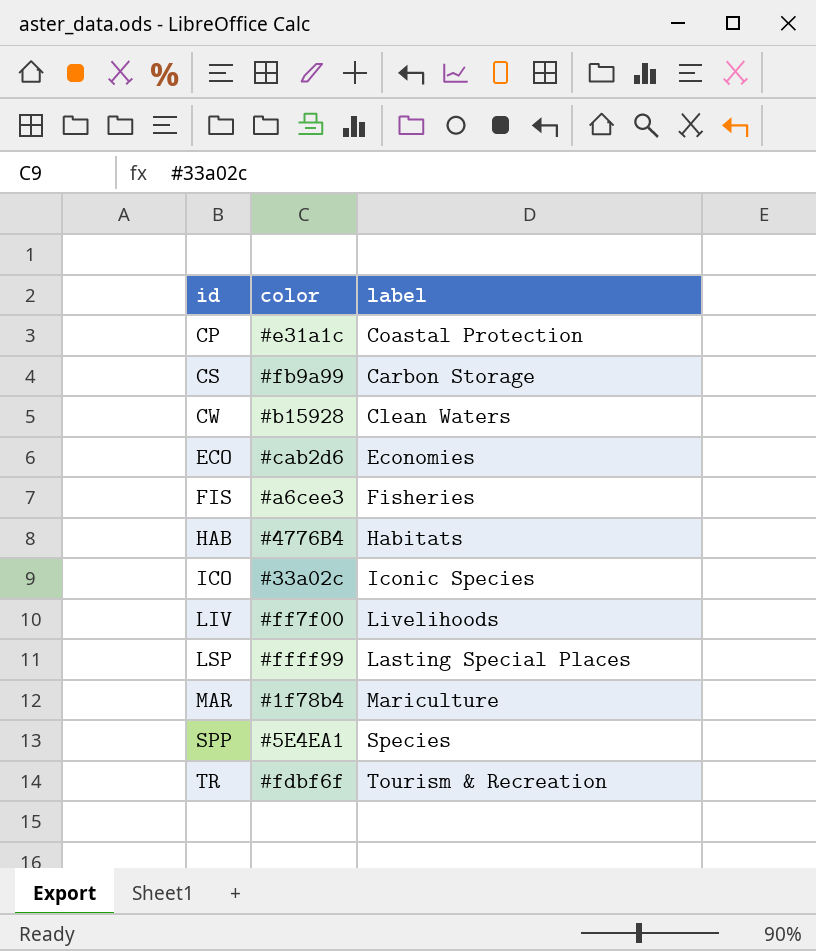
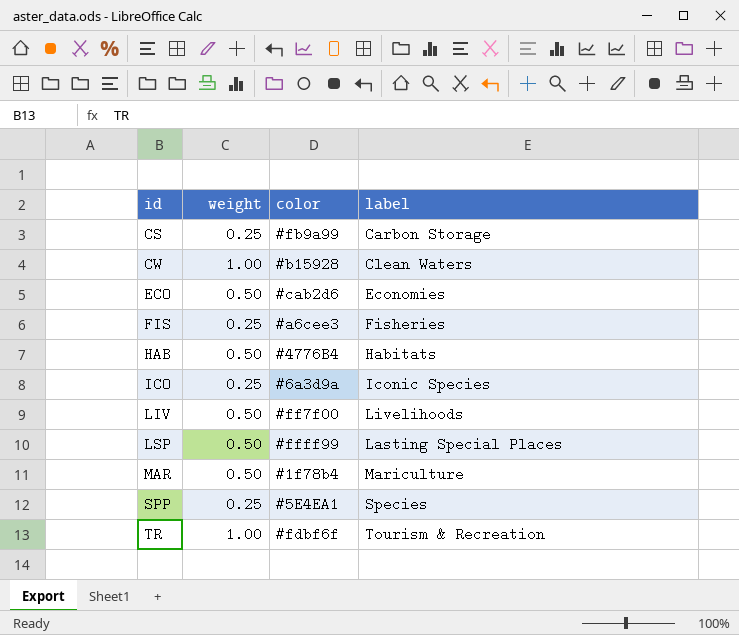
column weight | position: none -> 2
row CP: #e31a1c | Coastal Protection -> none
ICO | color: #33a02c -> #6a3d9a

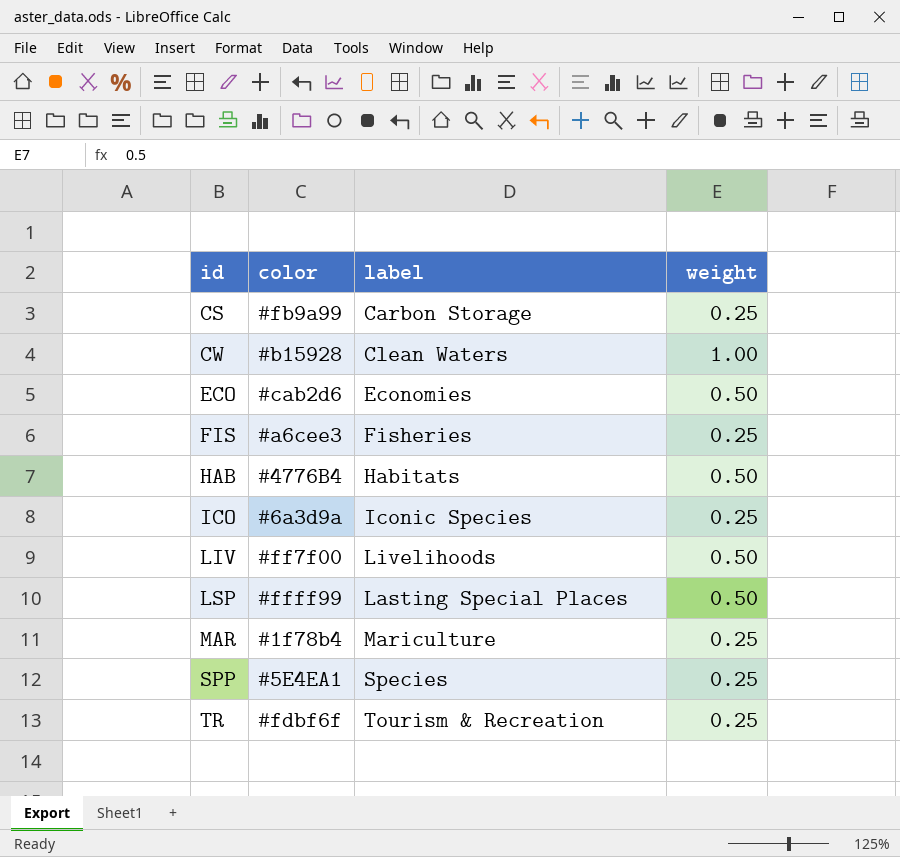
column weight | position: 2 -> 4
MAR | weight: 0.50 -> 0.25
TR | weight: 1.00 -> 0.25

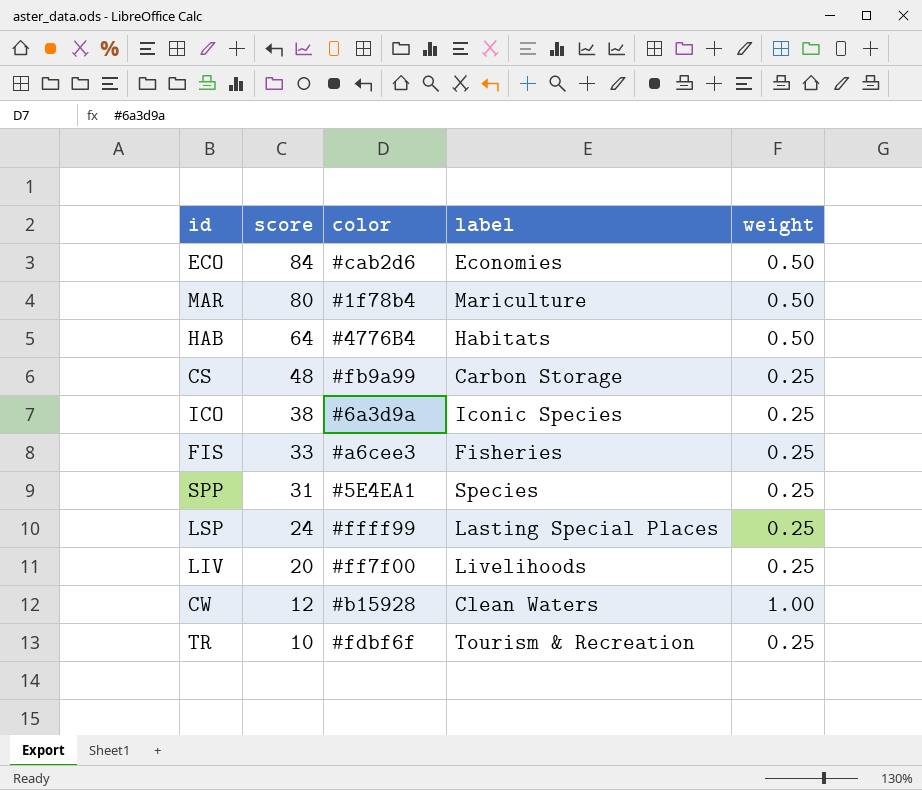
row order: id ascending -> score descending
column score | position: none -> 2
MAR | weight: 0.25 -> 0.50
LSP | weight: 0.50 -> 0.25
LIV | weight: 0.50 -> 0.25

